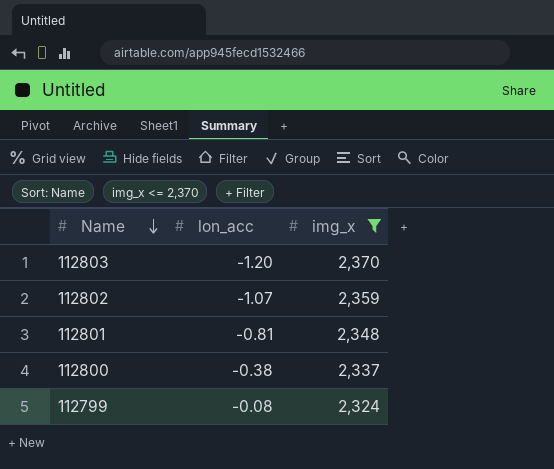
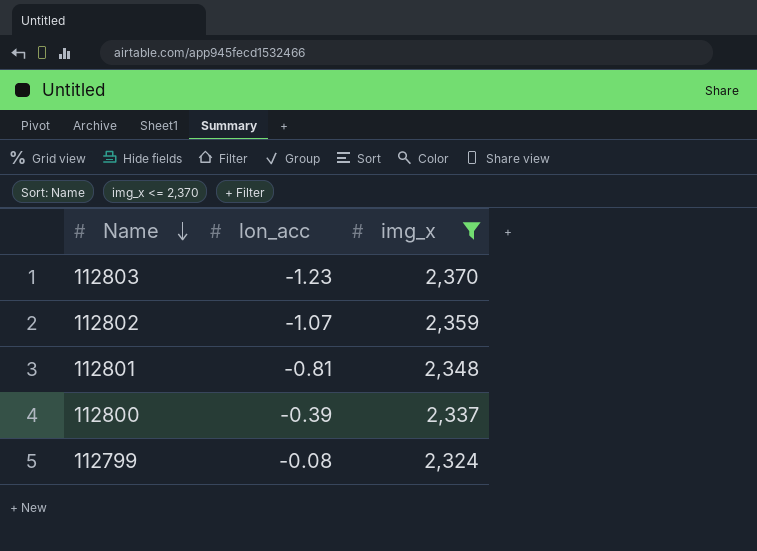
112803 | lon_acc: -1.20 -> -1.23
112800 | lon_acc: -0.38 -> -0.39

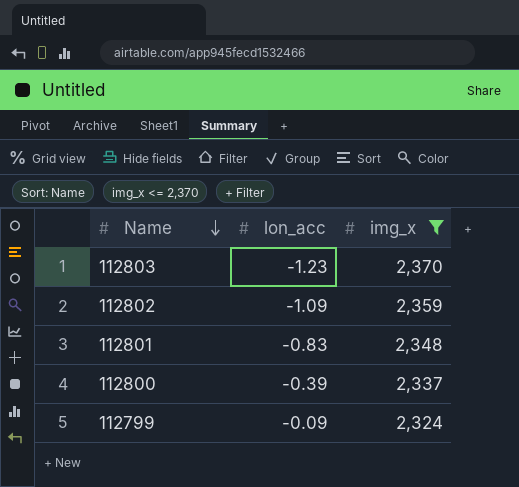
112802 | lon_acc: -1.07 -> -1.09
112801 | lon_acc: -0.81 -> -0.83
112799 | lon_acc: -0.08 -> -0.09

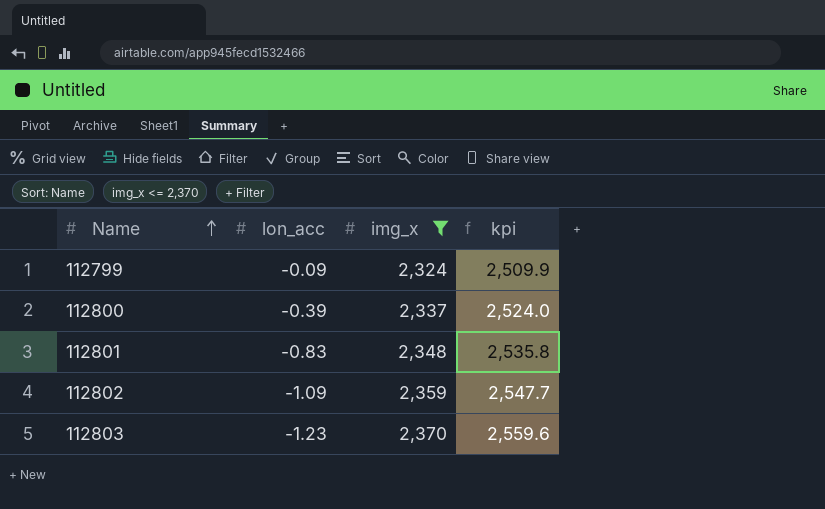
row order: Name descending -> Name ascending
column kpi | formula: none -> [img_x] * 1.08

